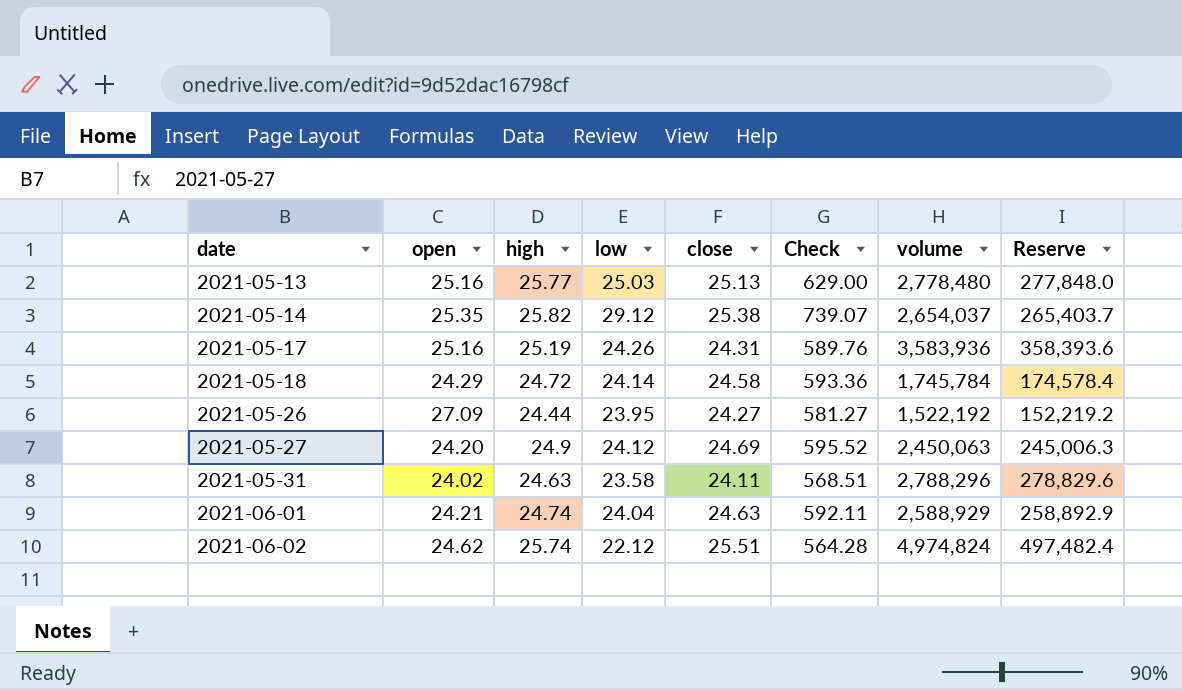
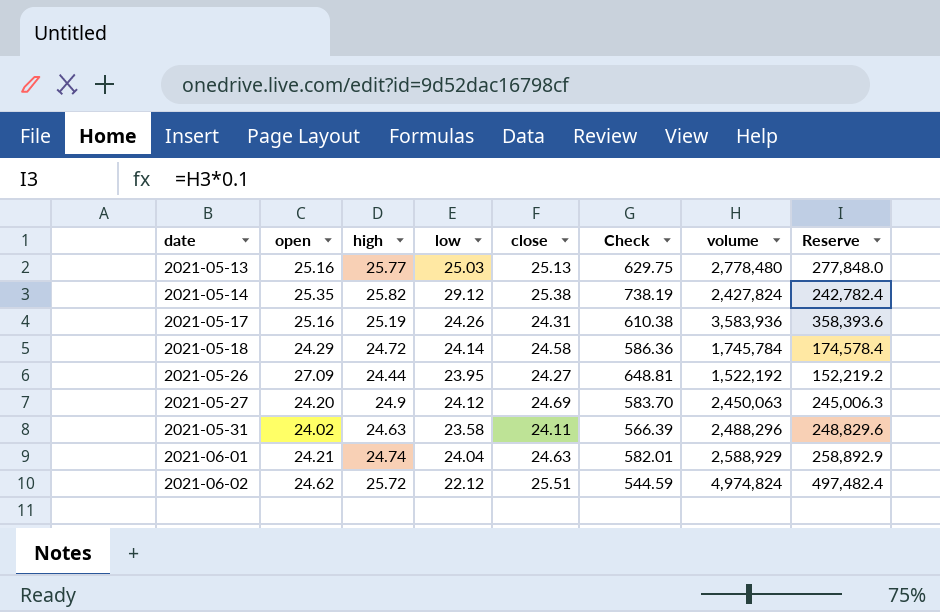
column Check | formula: [low] * [close] -> [open] * [low]
2021-05-14 | volume: 2,654,037 -> 2,427,824
2021-05-14 | Reserve: 265,403.7 -> 242,782.4
2021-05-31 | volume: 2,788,296 -> 2,488,296
2021-05-31 | Reserve: 278,829.6 -> 248,829.6
2021-06-02 | high: 25.74 -> 25.72

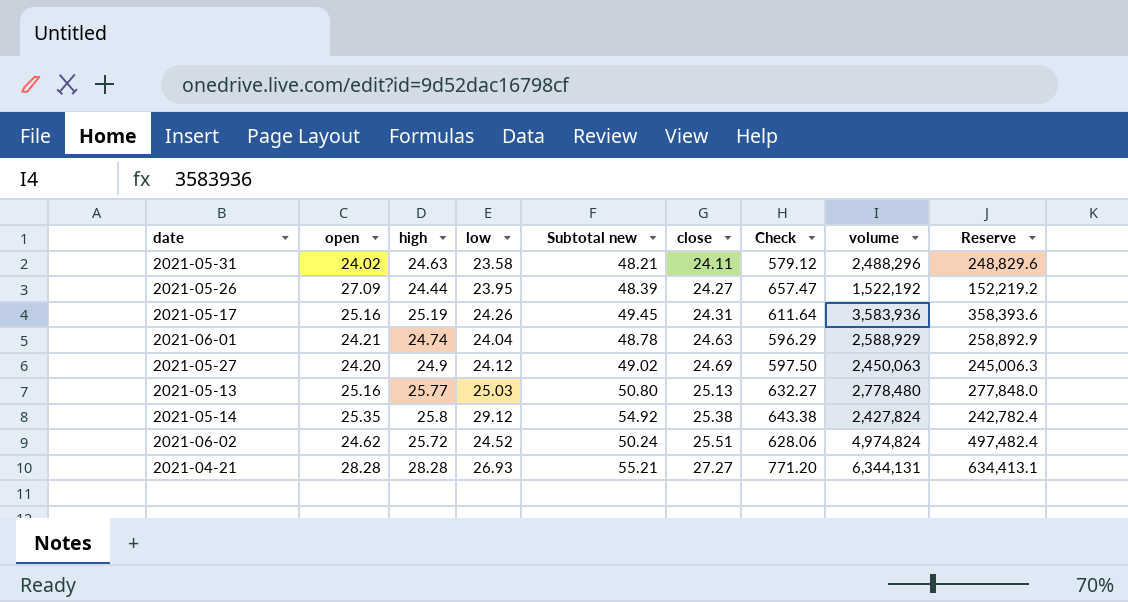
row order: date ascending -> close ascending
column Subtotal new | formula: none -> [high] + [low]
column Check | formula: [open] * [low] -> [open] * [close]
row 2021-05-18: 24.29 | 24.72 | 24.14 | 24.58 | 586.36 | 1,745,784 | 174,578.4 -> none
2021-05-14 | high: 25.82 -> 25.8
2021-06-02 | low: 22.12 -> 24.52
row 2021-04-21: none -> 28.28 | 28.28 | 26.93 | 55.21 | 27.27 | 771.20 | 6,344,131 | 634,413.1

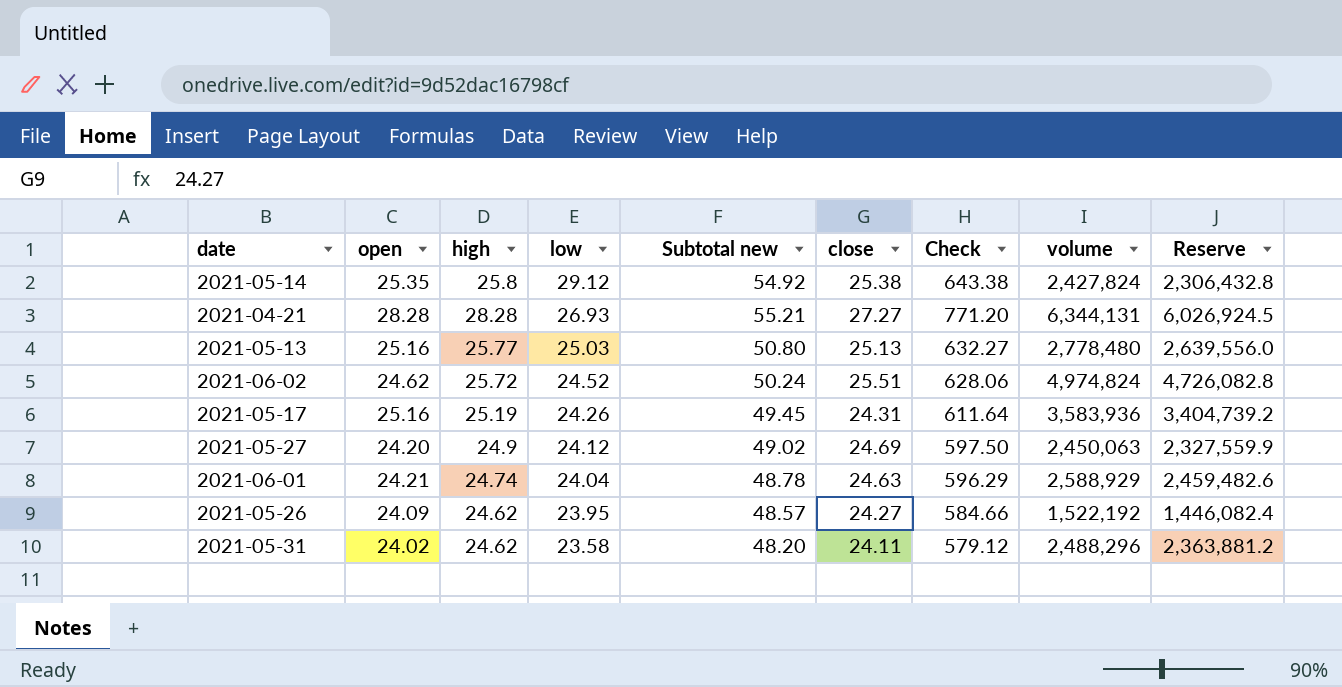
row order: close ascending -> low descending
column Reserve | formula: [volume] * 0.1 -> [volume] * 0.95
2021-05-26 | open: 27.09 -> 24.09
2021-05-26 | high: 24.44 -> 24.62
2021-05-26 | Subtotal new: 48.39 -> 48.57
2021-05-26 | Check: 657.47 -> 584.66
2021-05-31 | high: 24.63 -> 24.62
2021-05-31 | Subtotal new: 48.21 -> 48.20

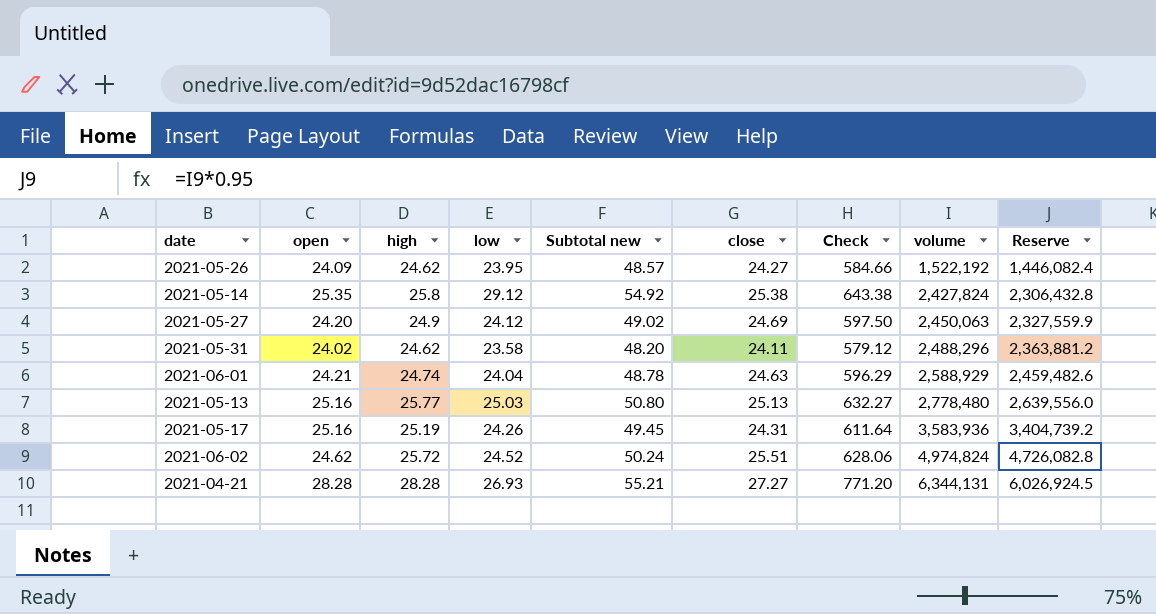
row order: low descending -> volume ascending

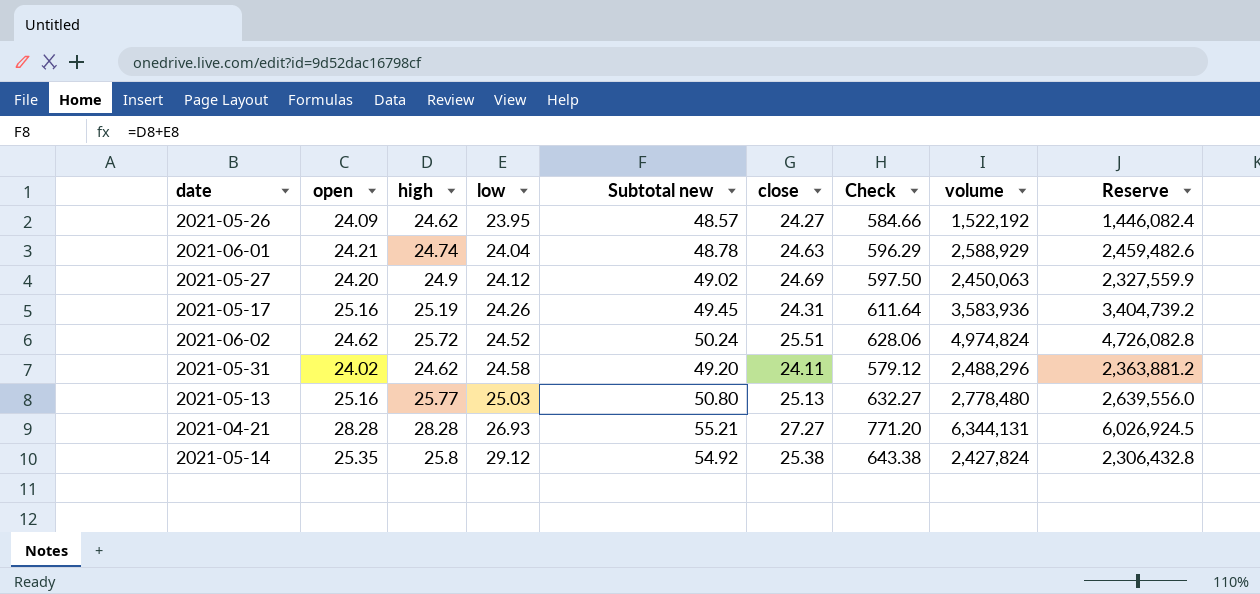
row order: volume ascending -> low ascending
2021-05-31 | low: 23.58 -> 24.58
2021-05-31 | Subtotal new: 48.20 -> 49.20

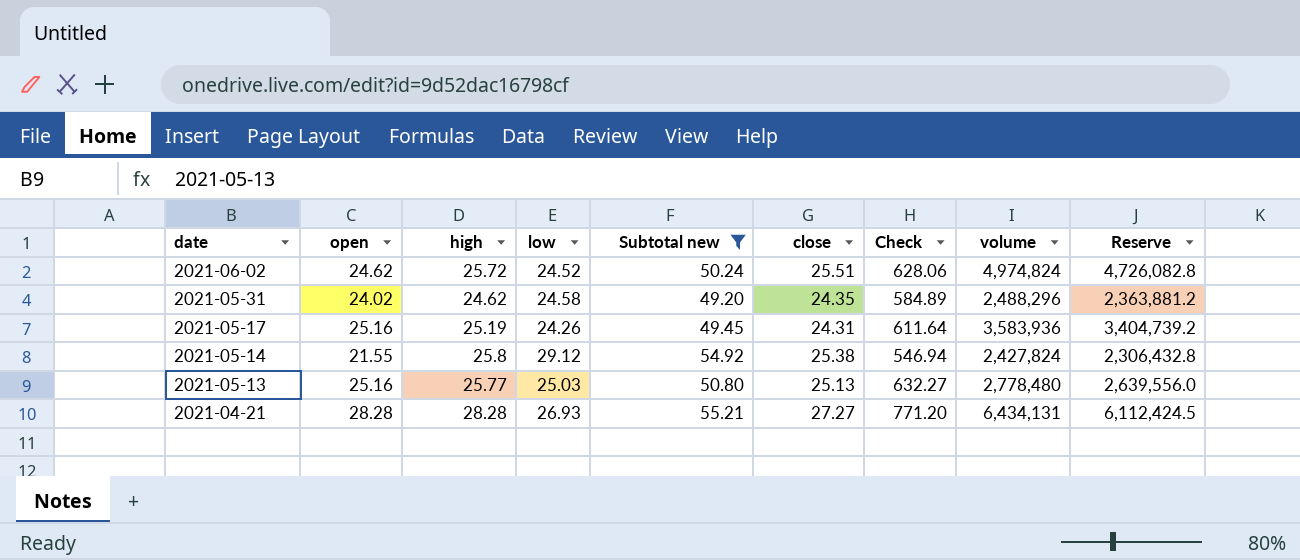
filter: none -> Subtotal new >= 49.20
row order: low ascending -> date descending
2021-05-31 | close: 24.11 -> 24.35
2021-05-31 | Check: 579.12 -> 584.89
2021-05-14 | open: 25.35 -> 21.55
2021-05-14 | Check: 643.38 -> 546.94
2021-04-21 | volume: 6,344,131 -> 6,434,131
2021-04-21 | Reserve: 6,026,924.5 -> 6,112,424.5

